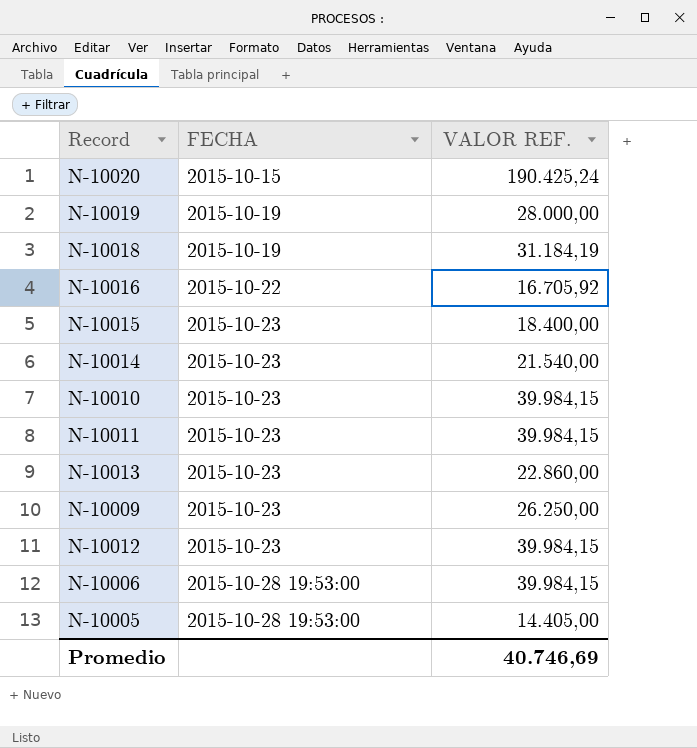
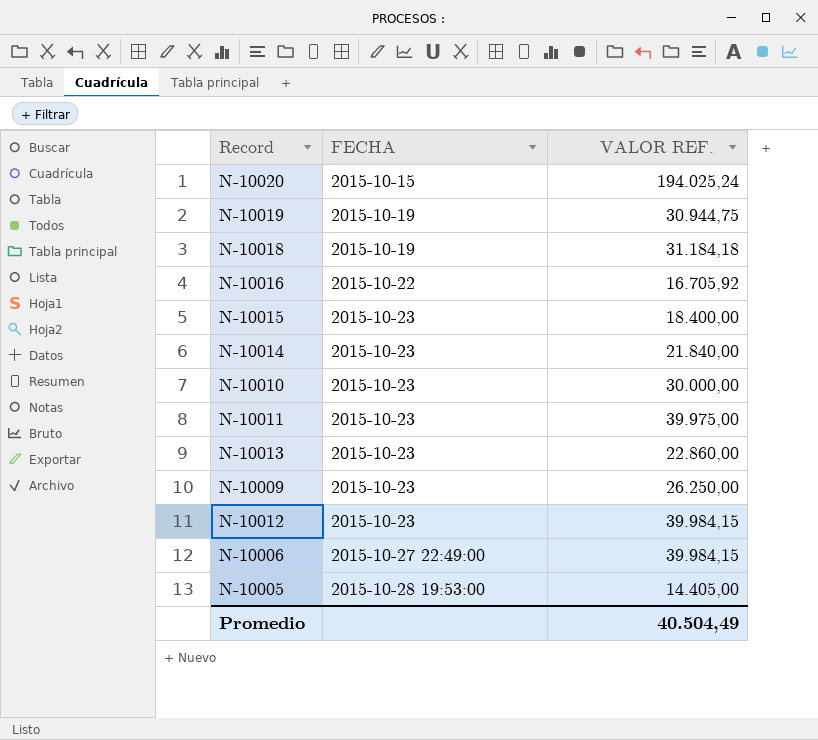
N-10020 | VALOR REF.: 190.425,24 -> 194.025,24
N-10019 | VALOR REF.: 28.000,00 -> 30.944,75
N-10018 | VALOR REF.: 31.184,19 -> 31.184,18
N-10014 | VALOR REF.: 21.540,00 -> 21.840,00
N-10010 | VALOR REF.: 39.984,15 -> 30.000,00
N-10011 | VALOR REF.: 39.984,15 -> 39.975,00
N-10006 | FECHA: 2015-10-28 19:53:00 -> 2015-10-27 22:49:00
Promedio | VALOR REF.: 40.746,69 -> 40.504,49

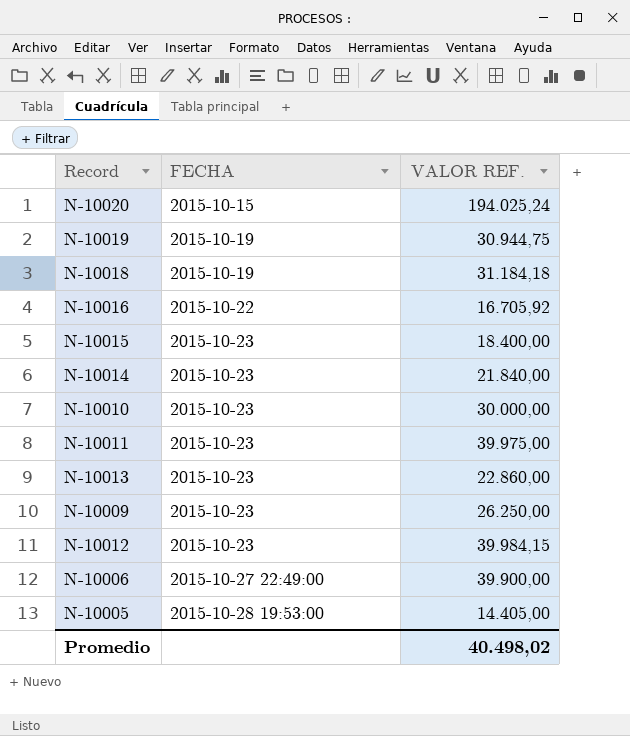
N-10006 | VALOR REF.: 39.984,15 -> 39.900,00
Promedio | VALOR REF.: 40.504,49 -> 40.498,02

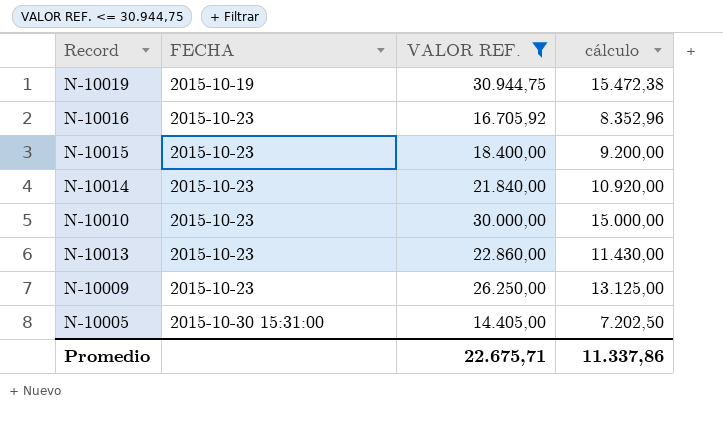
filter: none -> VALOR REF. <= 30.944,75
column cálculo | formula: none -> [VALOR REF.] * 0,5
N-10016 | FECHA: 2015-10-22 -> 2015-10-23
N-10005 | FECHA: 2015-10-28 19:53:00 -> 2015-10-30 15:31:00
Promedio | VALOR REF.: 40.498,02 -> 22.675,71

